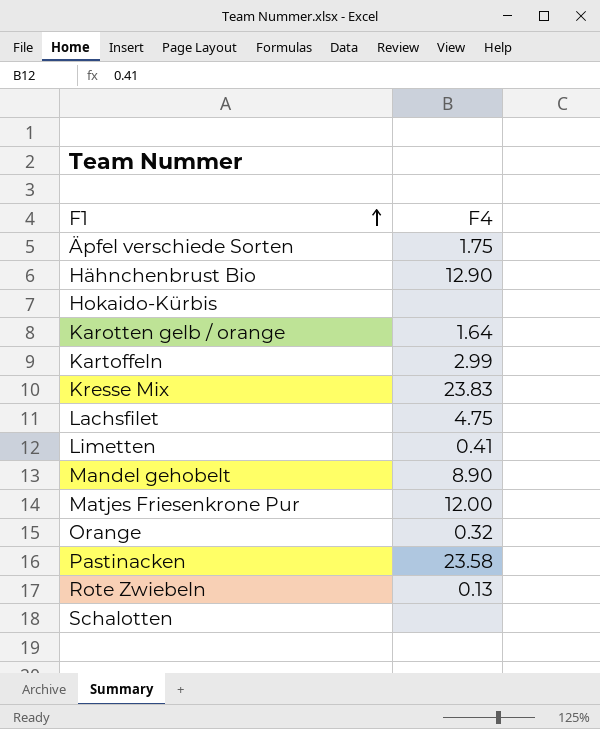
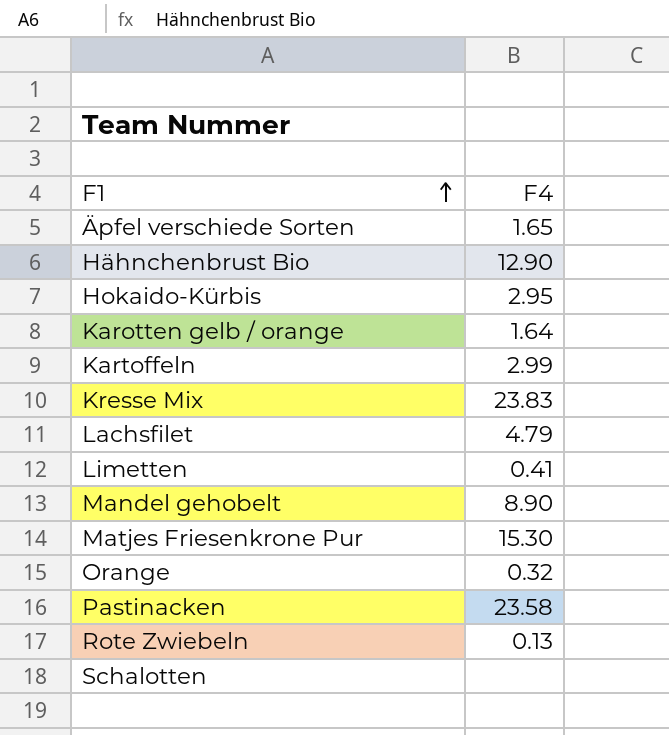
Äpfel verschiede Sorten | F4: 1.75 -> 1.65
Hokaido-Kürbis | F4: none -> 2.95
Lachsfilet | F4: 4.75 -> 4.79
Matjes Friesenkrone Pur | F4: 12.00 -> 15.30

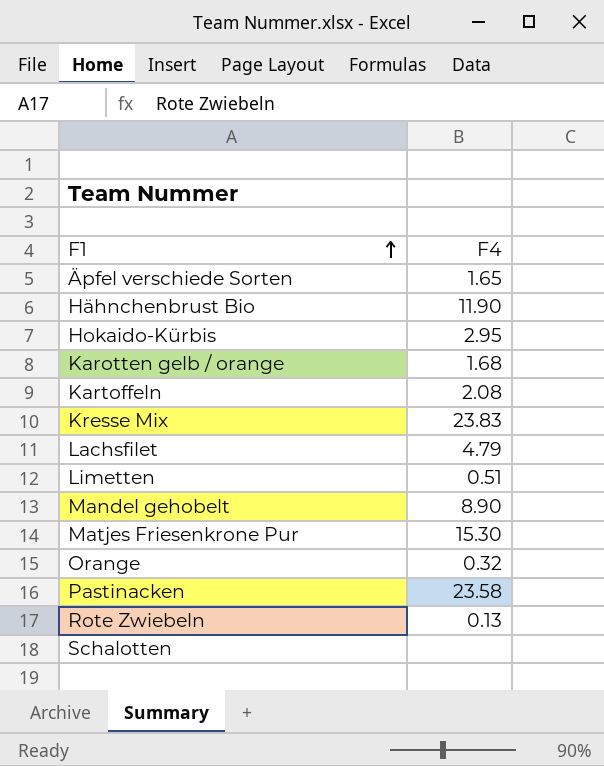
Hähnchenbrust Bio | F4: 12.90 -> 11.90
Karotten gelb / orange | F4: 1.64 -> 1.68
Kartoffeln | F4: 2.99 -> 2.08
Limetten | F4: 0.41 -> 0.51

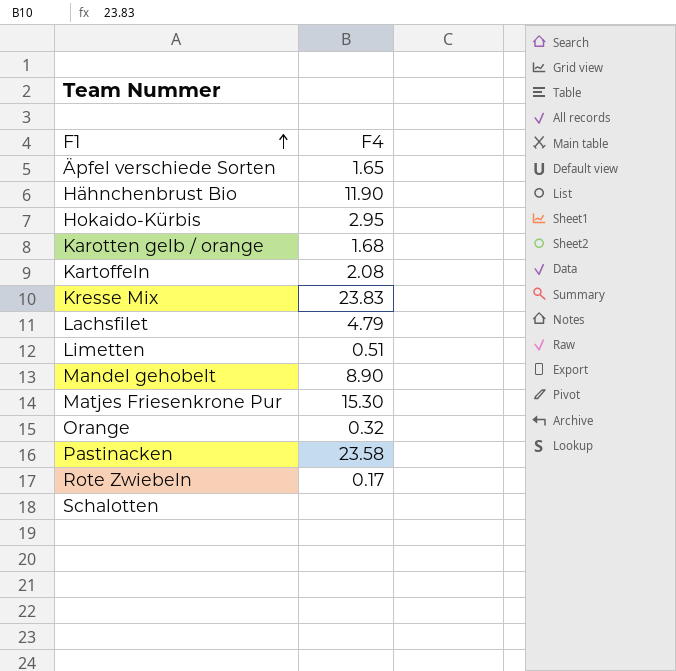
Rote Zwiebeln | F4: 0.13 -> 0.17

